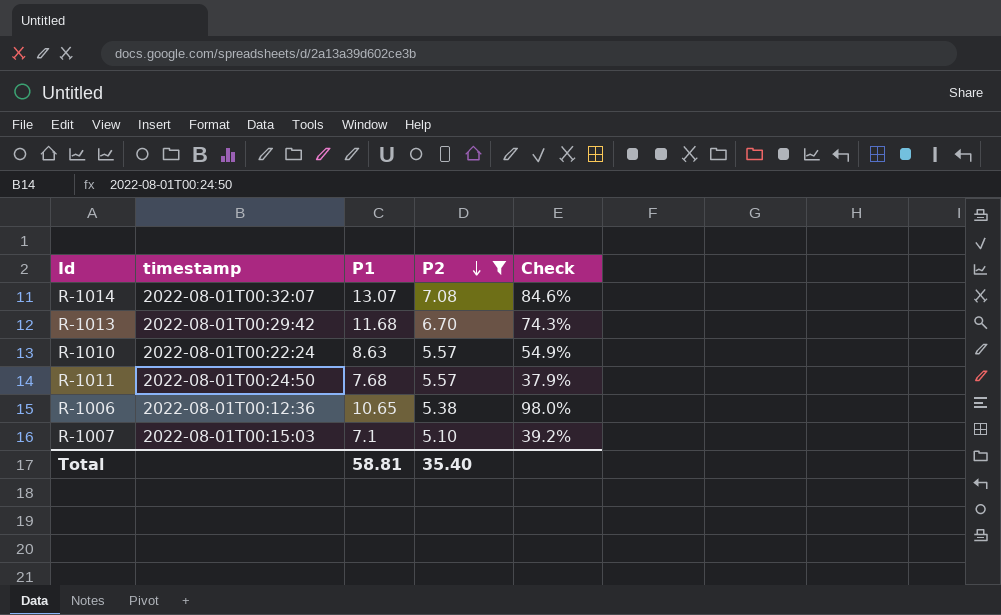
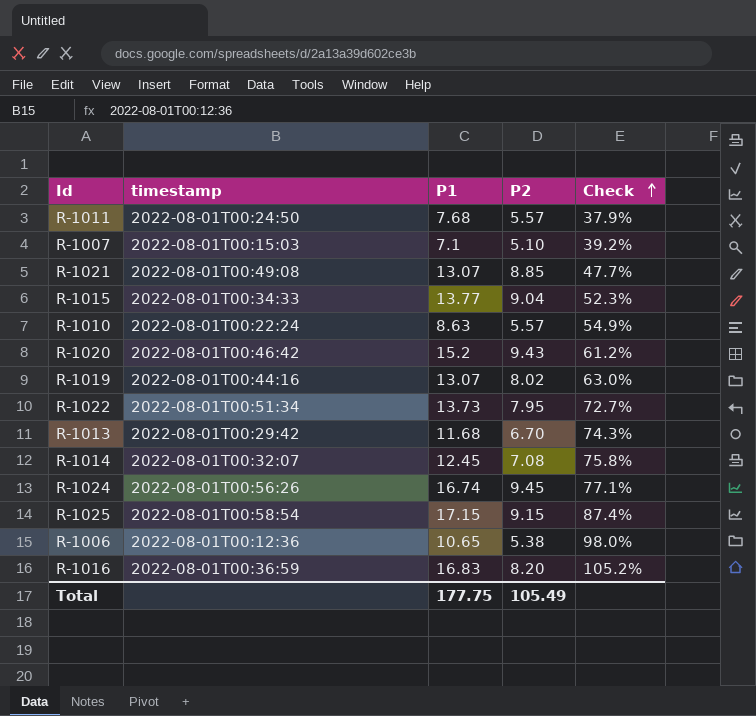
filter: P2 <= 7.08 -> none
row order: P2 descending -> Check ascending
R-1014 | P1: 13.07 -> 12.45
R-1014 | Check: 84.6% -> 75.8%
Total | P1: 58.81 -> 177.75
Total | P2: 35.40 -> 105.49

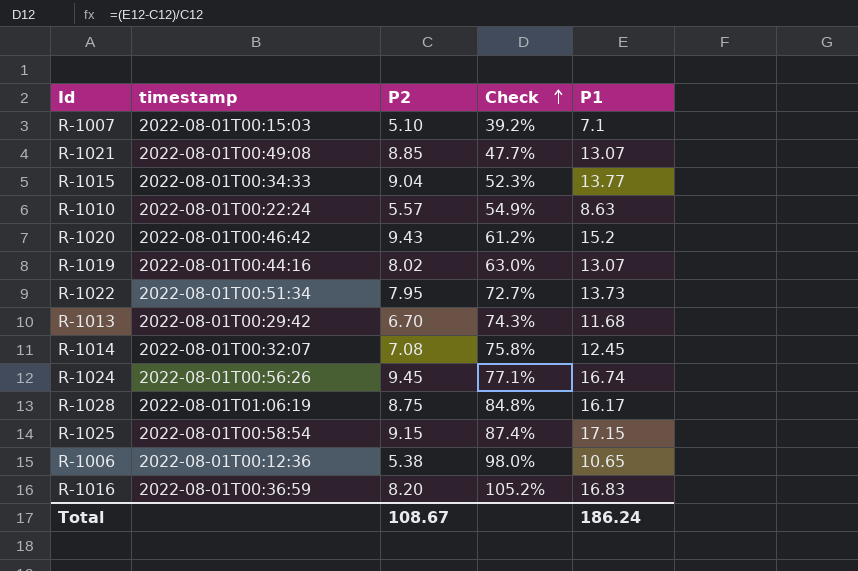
column P1 | position: 3 -> 5
row R-1011: 2022-08-01T00:24:50 | 7.68 | 5.57 | 37.9% -> none
row R-1028: none -> 2022-08-01T01:06:19 | 8.75 | 84.8% | 16.17
Total | P2: 105.49 -> 108.67
Total | P1: 177.75 -> 186.24

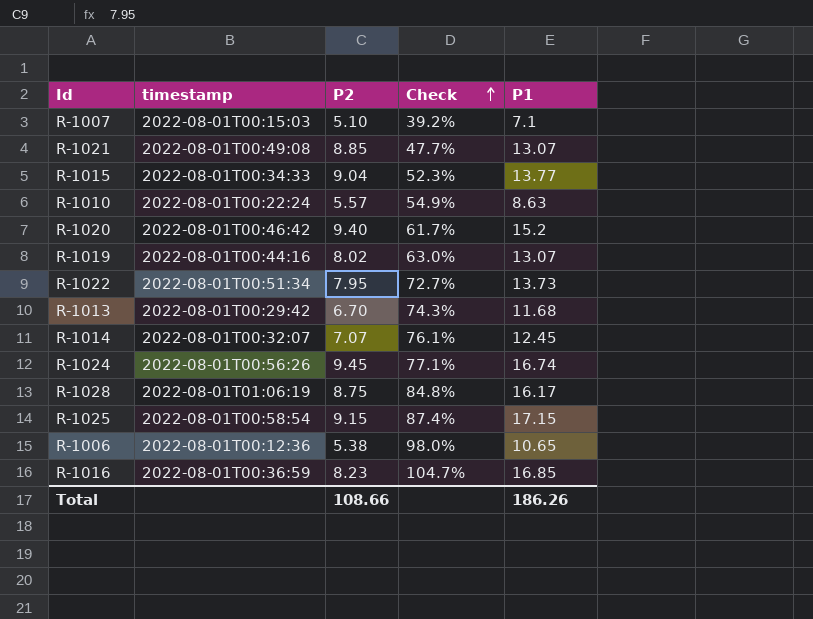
R-1020 | P2: 9.43 -> 9.40
R-1020 | Check: 61.2% -> 61.7%
R-1014 | P2: 7.08 -> 7.07
R-1014 | Check: 75.8% -> 76.1%
R-1016 | P2: 8.20 -> 8.23
R-1016 | Check: 105.2% -> 104.7%
R-1016 | P1: 16.83 -> 16.85
Total | P2: 108.67 -> 108.66
Total | P1: 186.24 -> 186.26

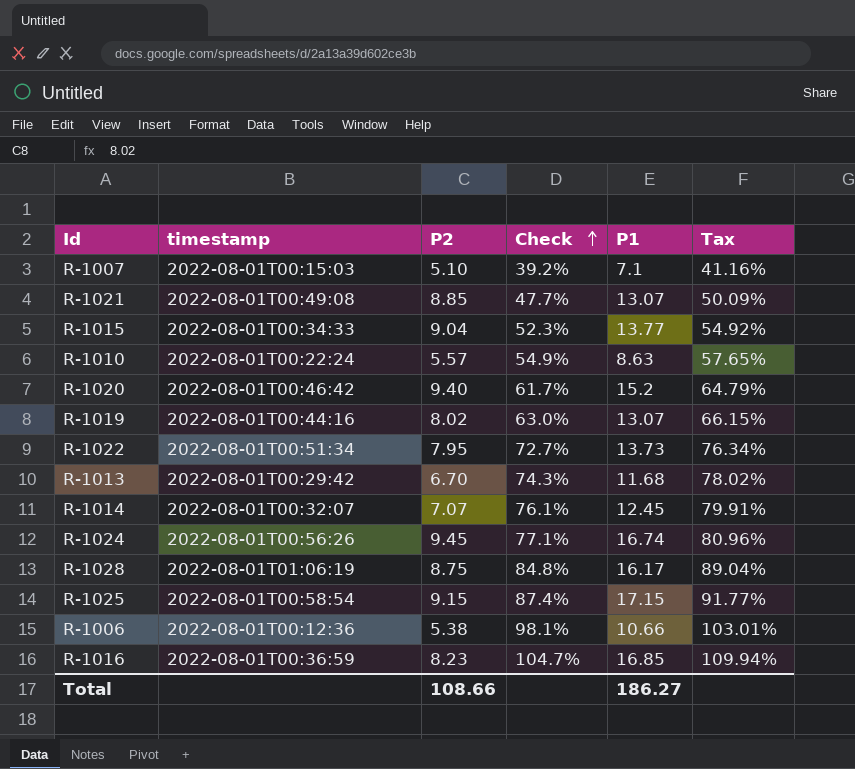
column Tax | formula: none -> [Check] * 1.05
R-1006 | Check: 98.0% -> 98.1%
R-1006 | P1: 10.65 -> 10.66
Total | P1: 186.26 -> 186.27

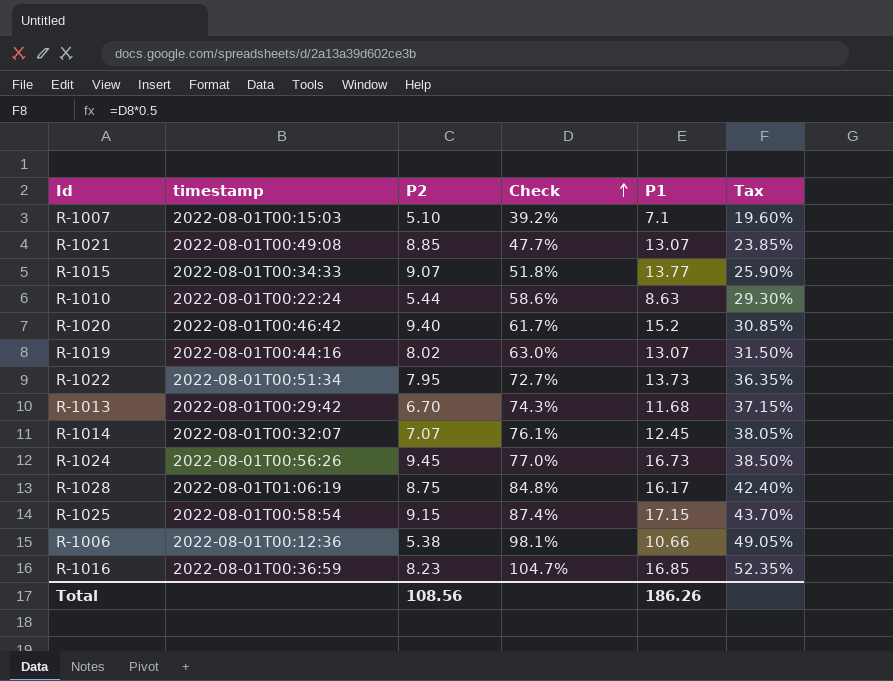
column Tax | formula: [Check] * 1.05 -> [Check] * 0.5
R-1015 | P2: 9.04 -> 9.07
R-1015 | Check: 52.3% -> 51.8%
R-1010 | P2: 5.57 -> 5.44
R-1010 | Check: 54.9% -> 58.6%
R-1024 | Check: 77.1% -> 77.0%
R-1024 | P1: 16.74 -> 16.73
Total | P2: 108.66 -> 108.56
Total | P1: 186.27 -> 186.26

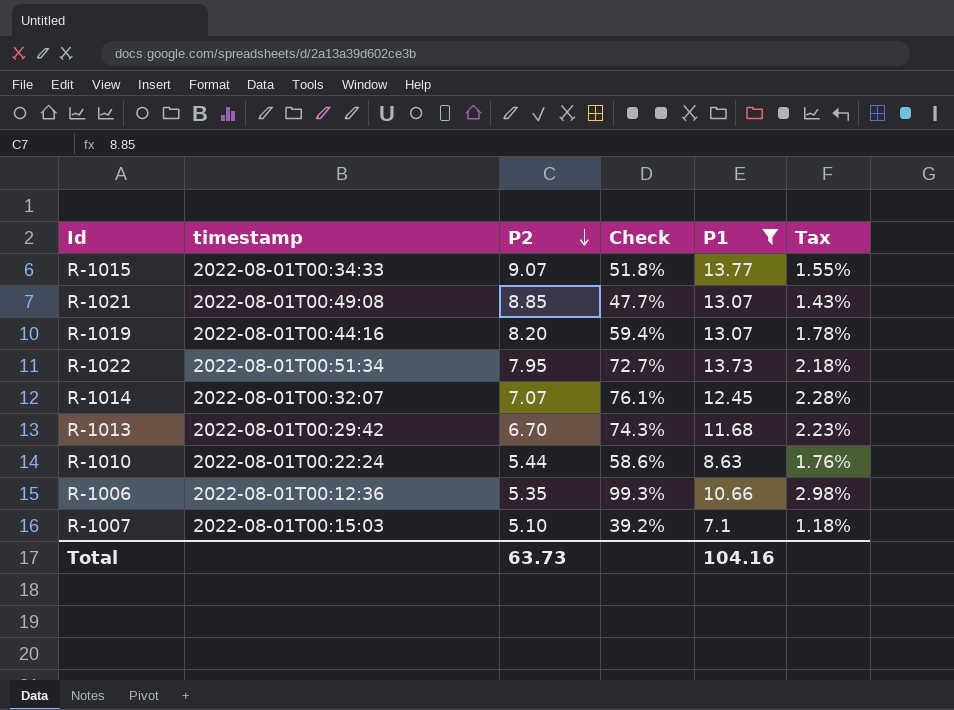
filter: none -> P1 <= 13.77
row order: Check ascending -> P2 descending
column Tax | formula: [Check] * 0.5 -> [Check] * 0.03
R-1019 | P2: 8.02 -> 8.20
R-1019 | Check: 63.0% -> 59.4%
R-1006 | P2: 5.38 -> 5.35
R-1006 | Check: 98.1% -> 99.3%
Total | P2: 108.56 -> 63.73
Total | P1: 186.26 -> 104.16

